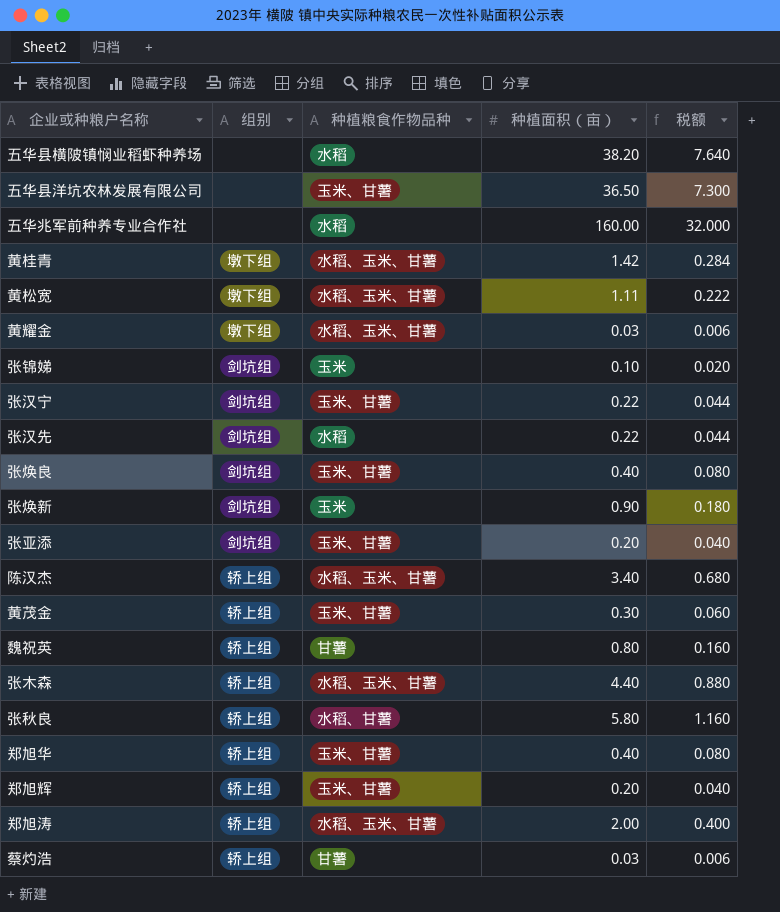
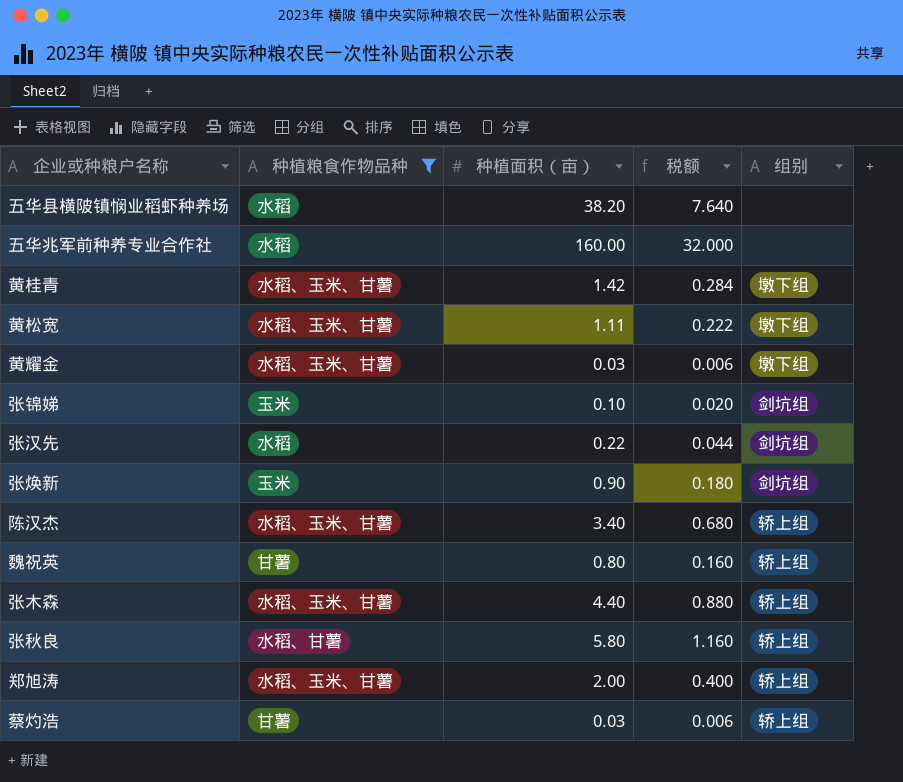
filter: none -> 种植粮食作物品种 != 玉米、甘薯
column 组别 | position: 2 -> 5

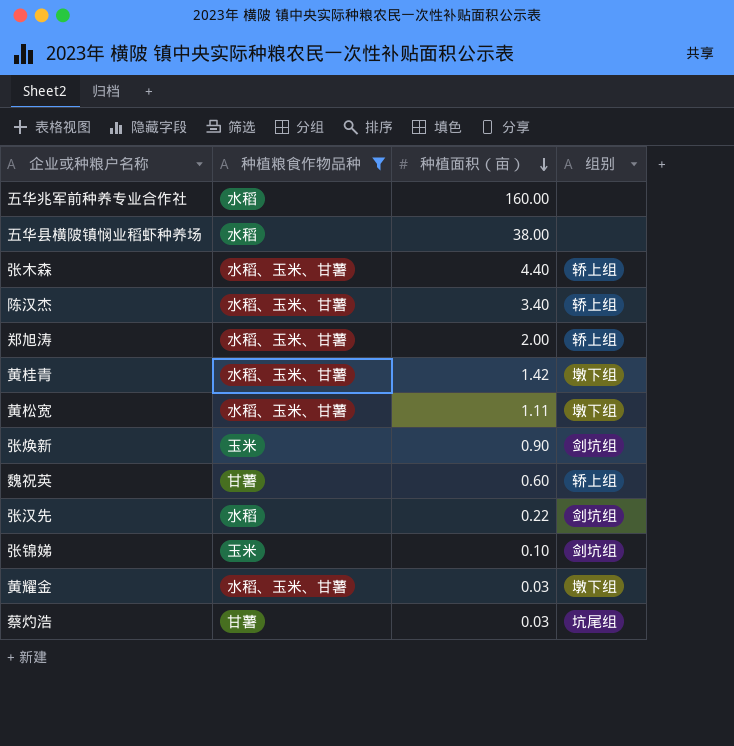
row order: none -> 种植面积（亩） descending
column 税额 | formula: [种植面积（亩）] * 0.2 -> none
row 张秋良: 水稻、甘薯 | 5.80 | 1.160 | 轿上组 -> none
五华县横陂镇悯业稻虾种养场 | 种植面积（亩）: 38.20 -> 38.00
魏祝英 | 种植面积（亩）: 0.80 -> 0.60
蔡灼浩 | 组别: 轿上组 -> 坑尾组

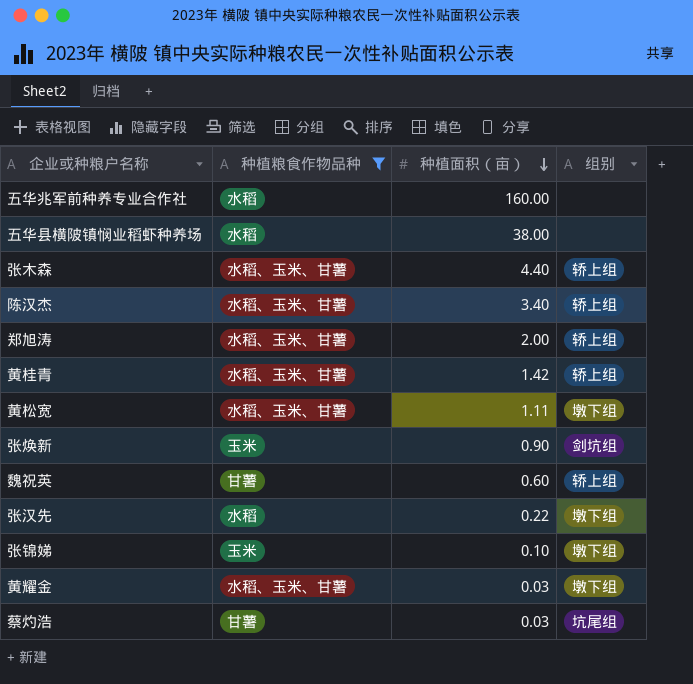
黄桂青 | 组别: 墩下组 -> 轿上组
张汉先 | 组别: 剑坑组 -> 墩下组
张锦娣 | 组别: 剑坑组 -> 墩下组

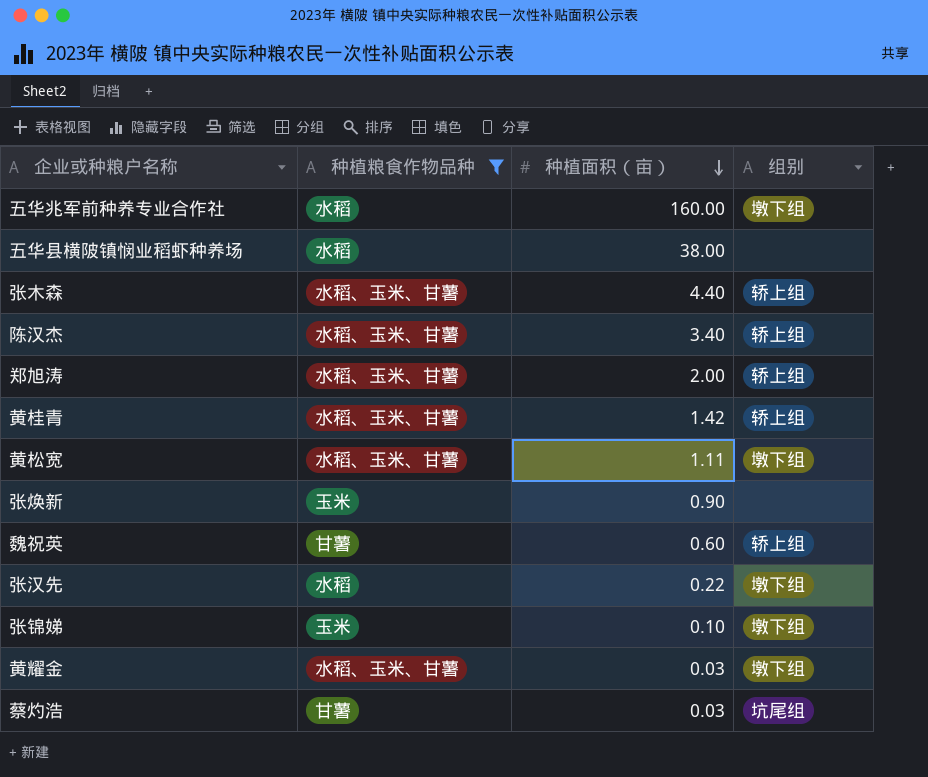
五华兆军前种养专业合作社 | 组别: none -> 墩下组
张焕新 | 组别: 剑坑组 -> none

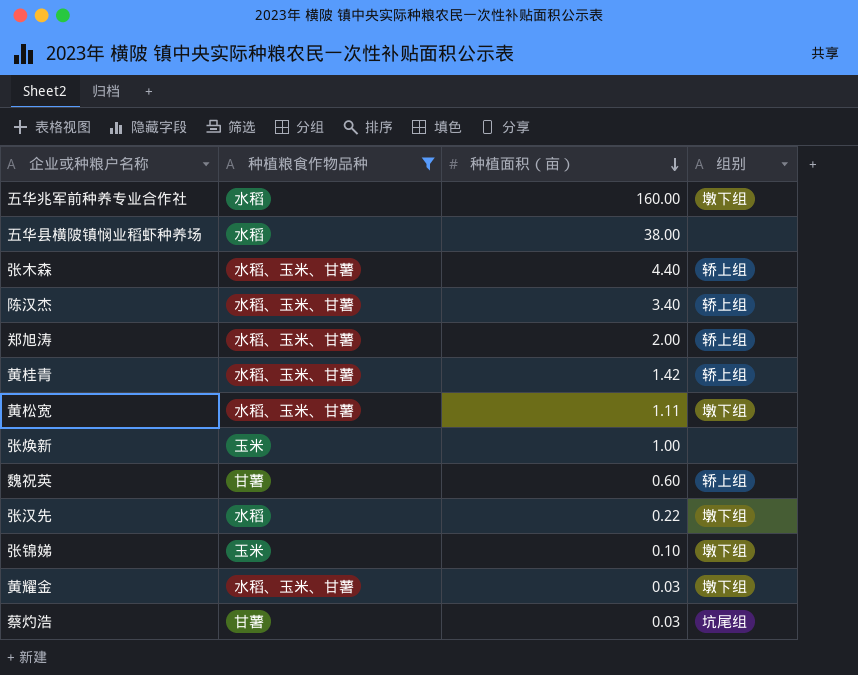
张焕新 | 种植面积（亩）: 0.90 -> 1.00

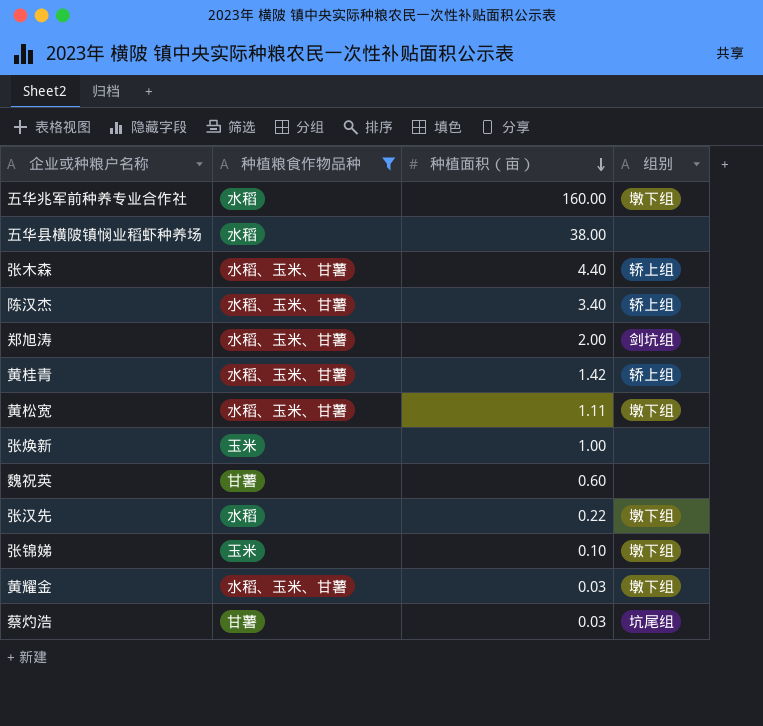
郑旭涛 | 组别: 轿上组 -> 剑坑组
魏祝英 | 组别: 轿上组 -> none

